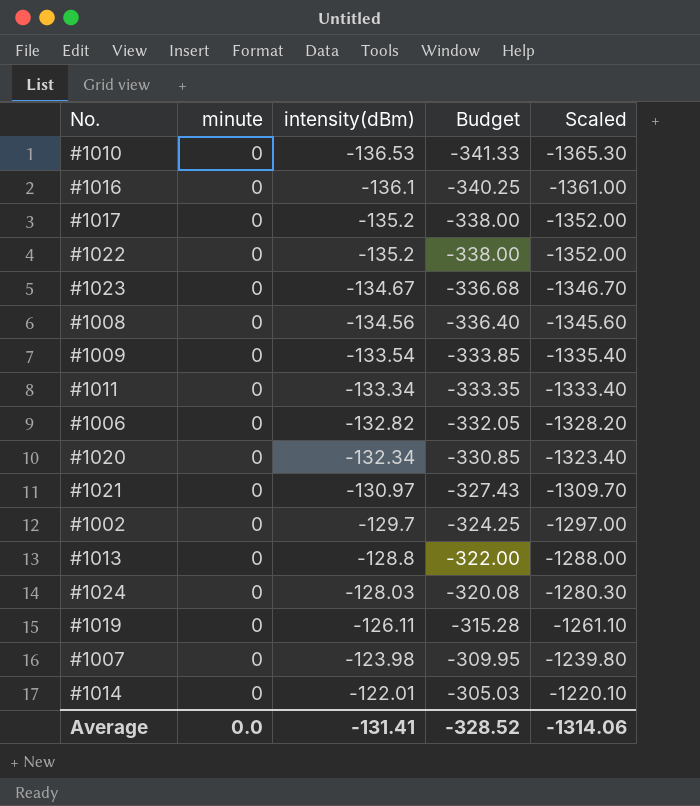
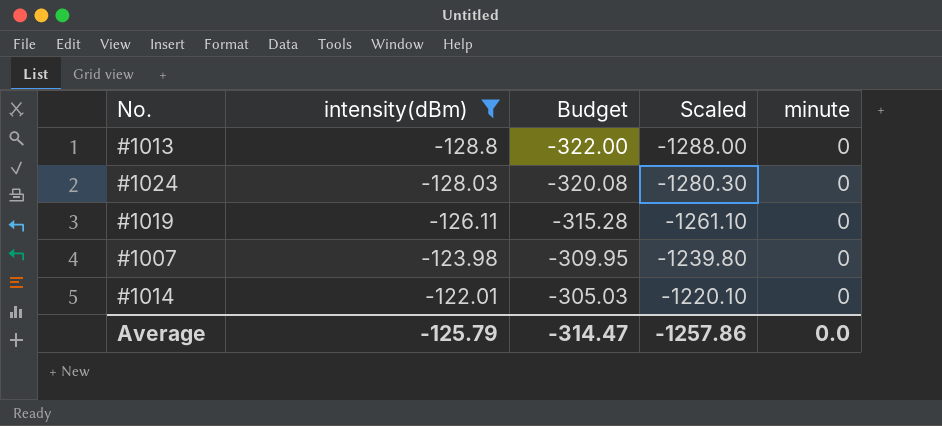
filter: none -> intensity(dBm) >= -128.8
column minute | position: 2 -> 5
Average | intensity(dBm): -131.41 -> -125.79
Average | Budget: -328.52 -> -314.47
Average | Scaled: -1314.06 -> -1257.86

